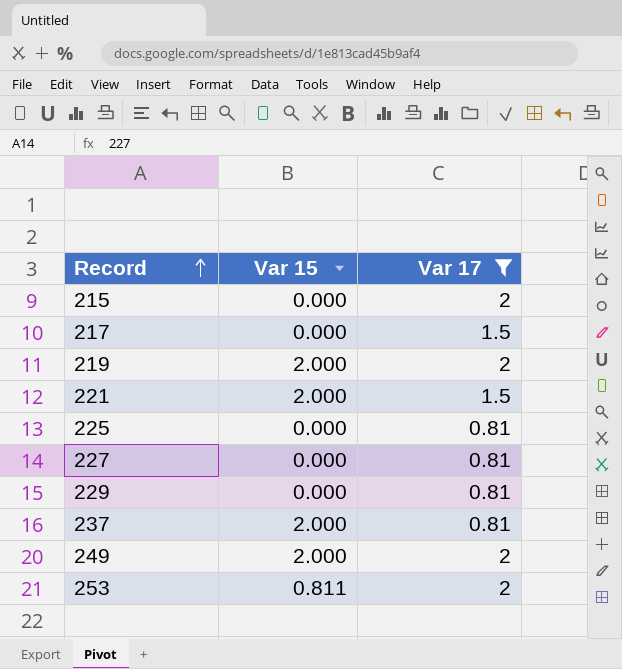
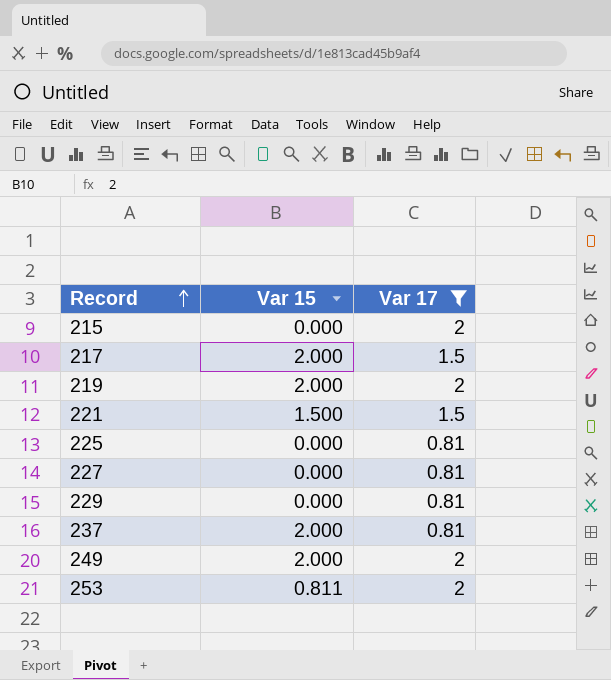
217 | Var 15: 0.000 -> 2.000
221 | Var 15: 2.000 -> 1.500

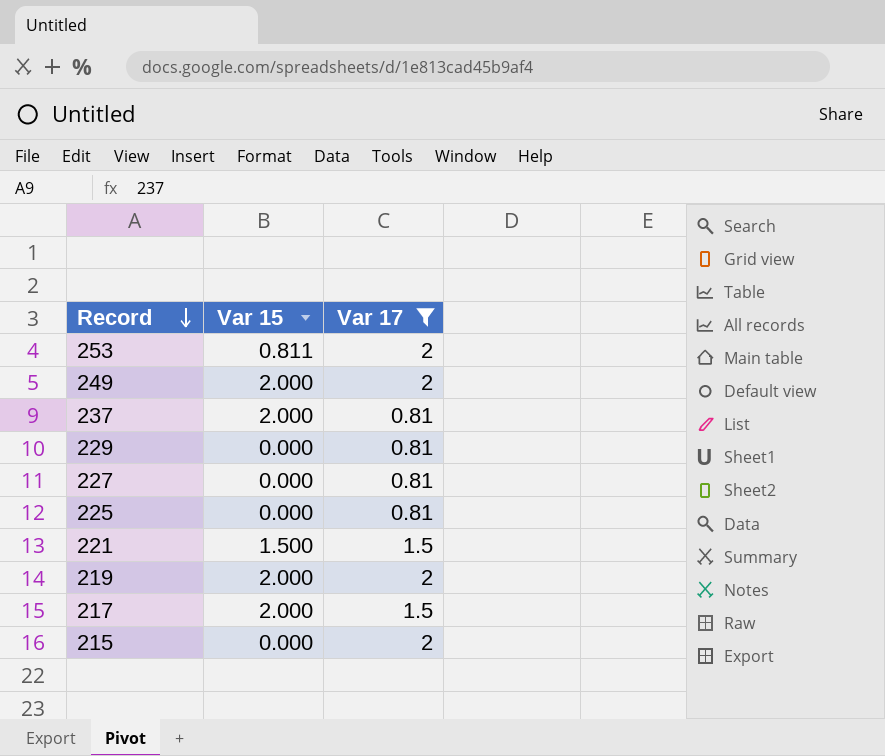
row order: Record ascending -> Record descending

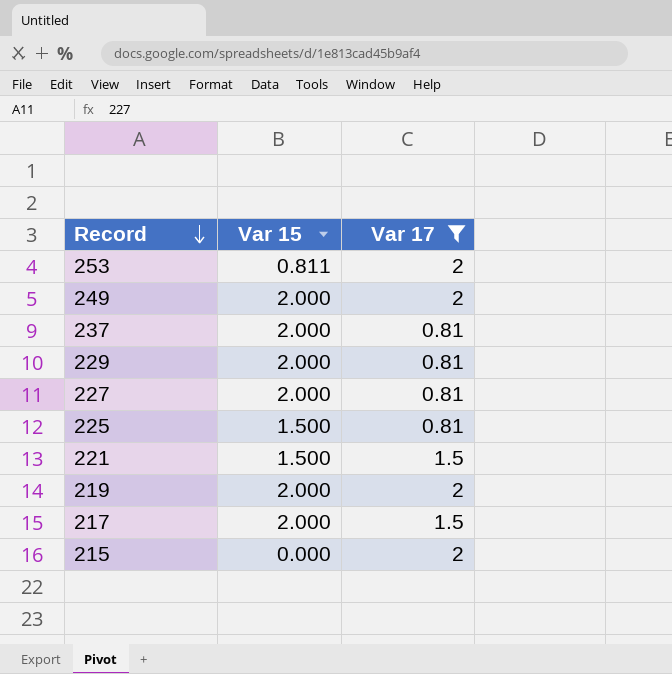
229 | Var 15: 0.000 -> 2.000
227 | Var 15: 0.000 -> 2.000
225 | Var 15: 0.000 -> 1.500

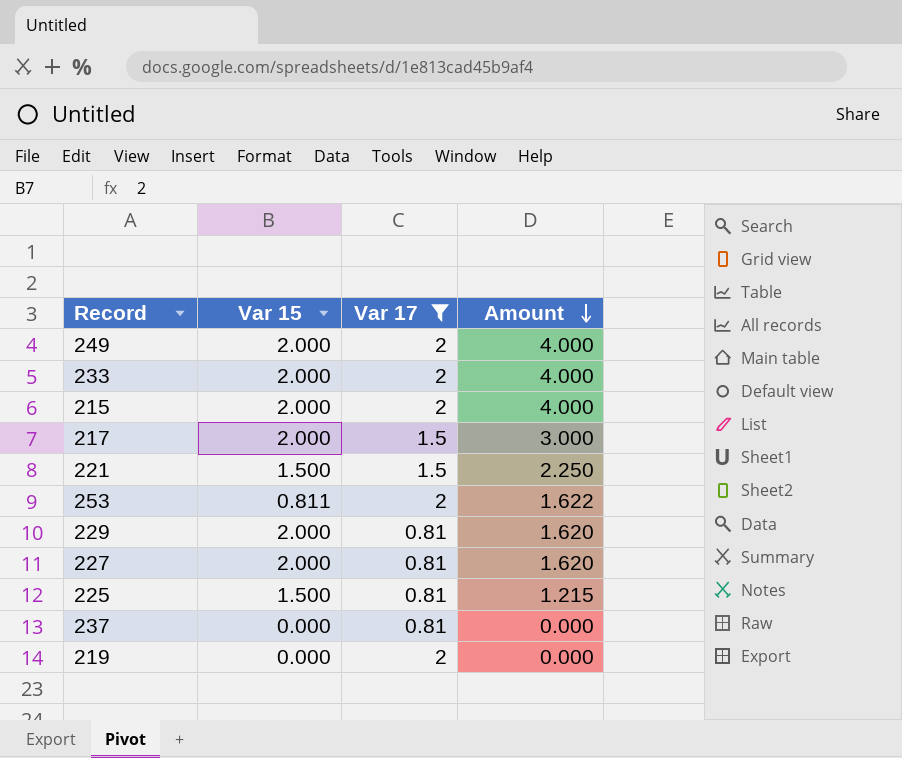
row order: Record descending -> Amount descending
column Amount | formula: none -> [Var 15] * [Var 17]
row 233: none -> 2.000 | 2 | 4.000
215 | Var 15: 0.000 -> 2.000
237 | Var 15: 2.000 -> 0.000
219 | Var 15: 2.000 -> 0.000

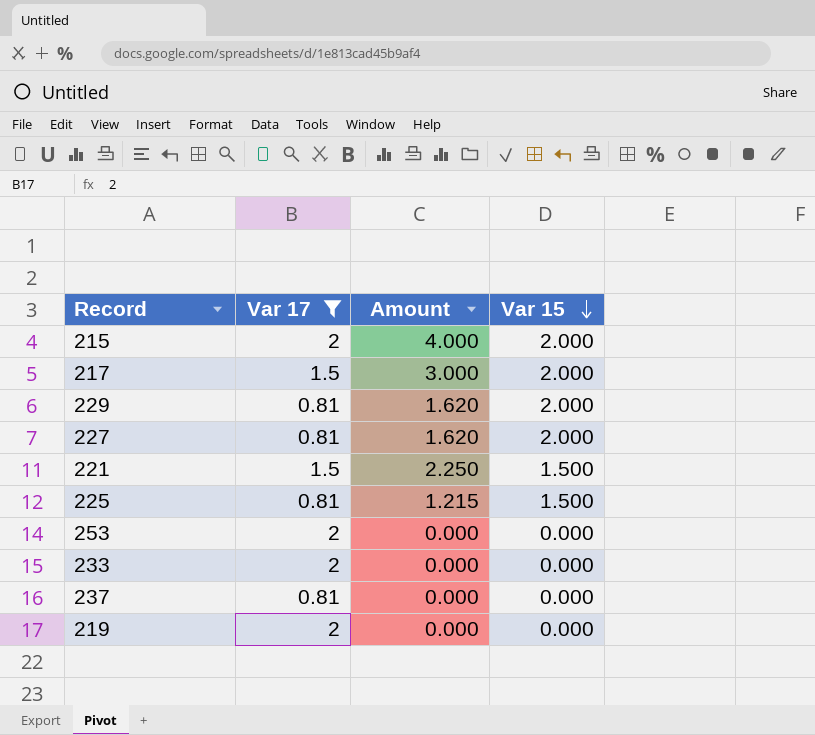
row order: Amount descending -> Var 15 descending
column Var 15 | position: 2 -> 4
row 249: 2.000 | 2 | 4.000 -> none
253 | Amount: 1.622 -> 0.000
253 | Var 15: 0.811 -> 0.000
233 | Amount: 4.000 -> 0.000
233 | Var 15: 2.000 -> 0.000

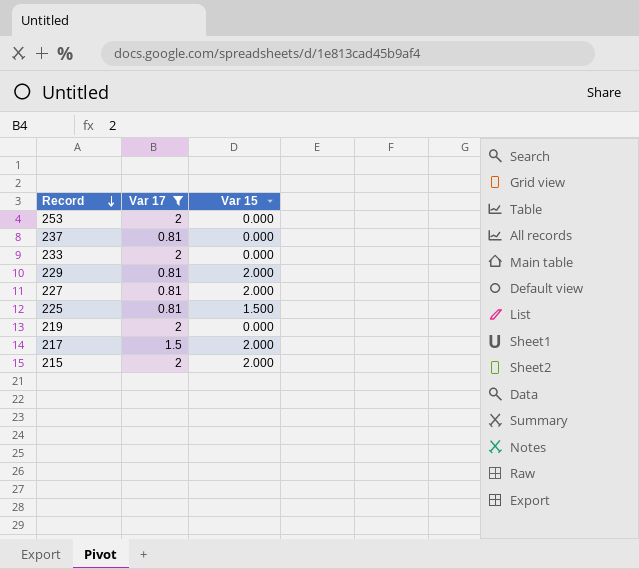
row order: Var 15 descending -> Record descending
column Amount | formula: [Var 17] * [Var 15] -> none
row 221: 1.5 | 2.250 | 1.500 -> none

